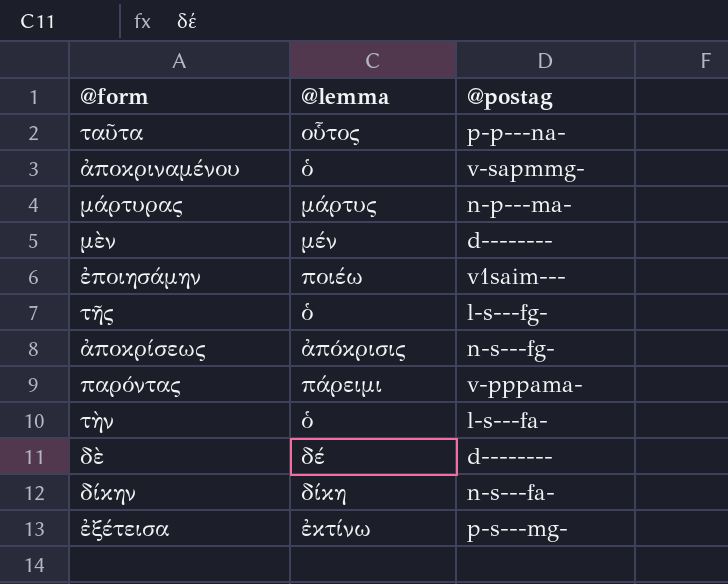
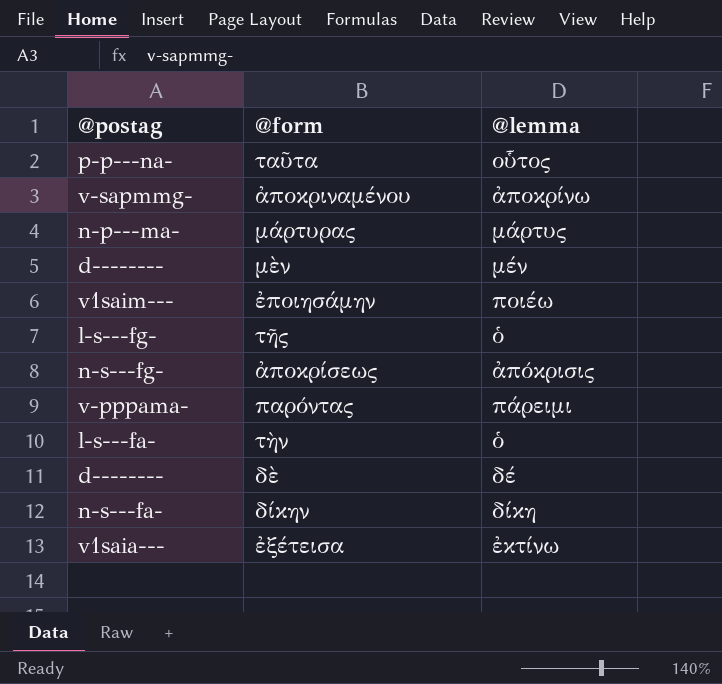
column @postag | position: 3 -> 1
ἀποκριναμένου | @lemma: ὁ -> ἀποκρίνω
ἐξέτεισα | @postag: p-s---mg- -> v1saia---

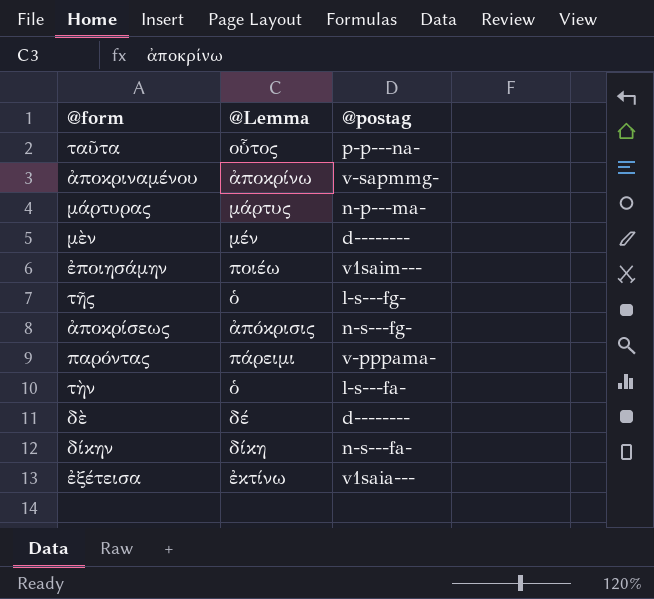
column name: @lemma -> @Lemma
column @postag | position: 1 -> 3

